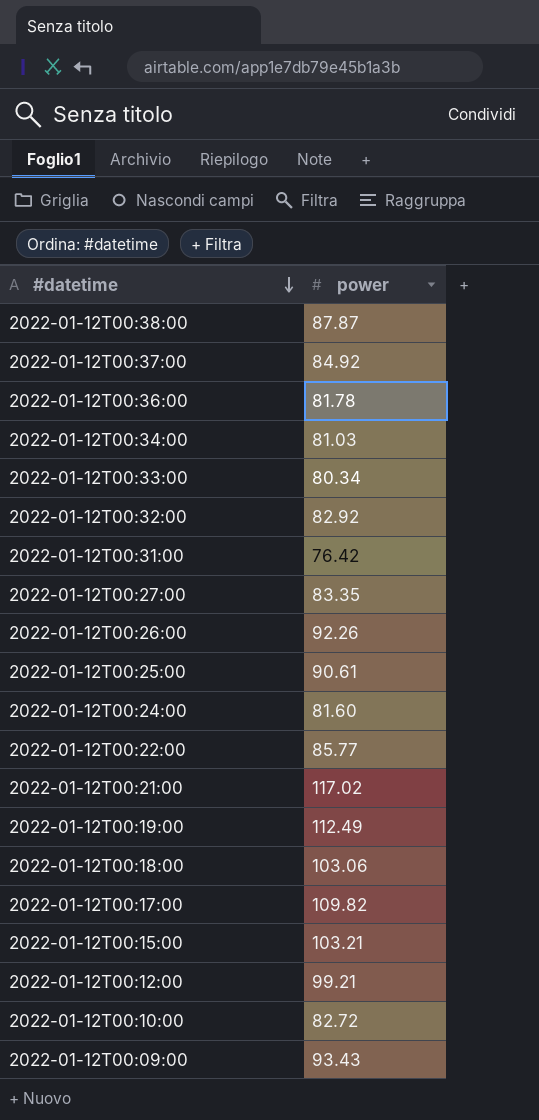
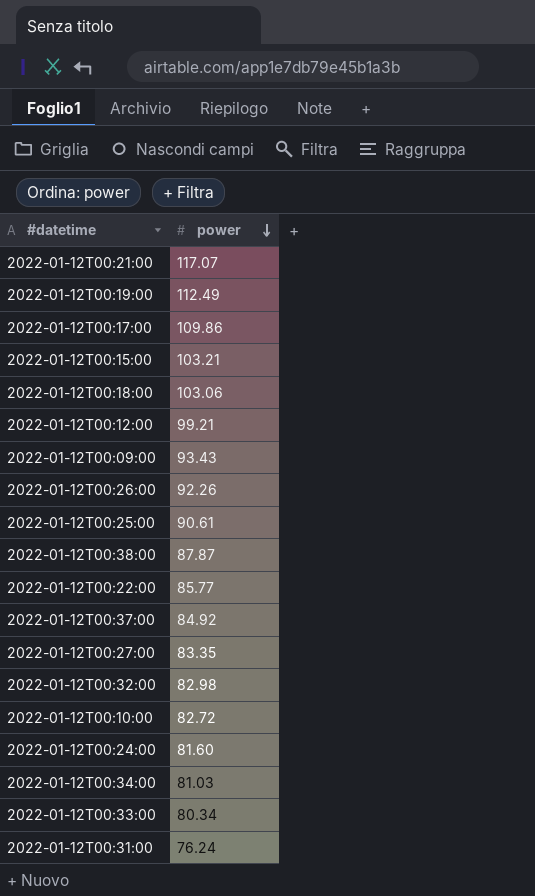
row order: #datetime descending -> power descending
row 2022-01-12T00:36:00: 81.78 -> none
2022-01-12T00:21:00 | power: 117.02 -> 117.07
2022-01-12T00:17:00 | power: 109.82 -> 109.86
2022-01-12T00:32:00 | power: 82.92 -> 82.98
2022-01-12T00:31:00 | power: 76.42 -> 76.24

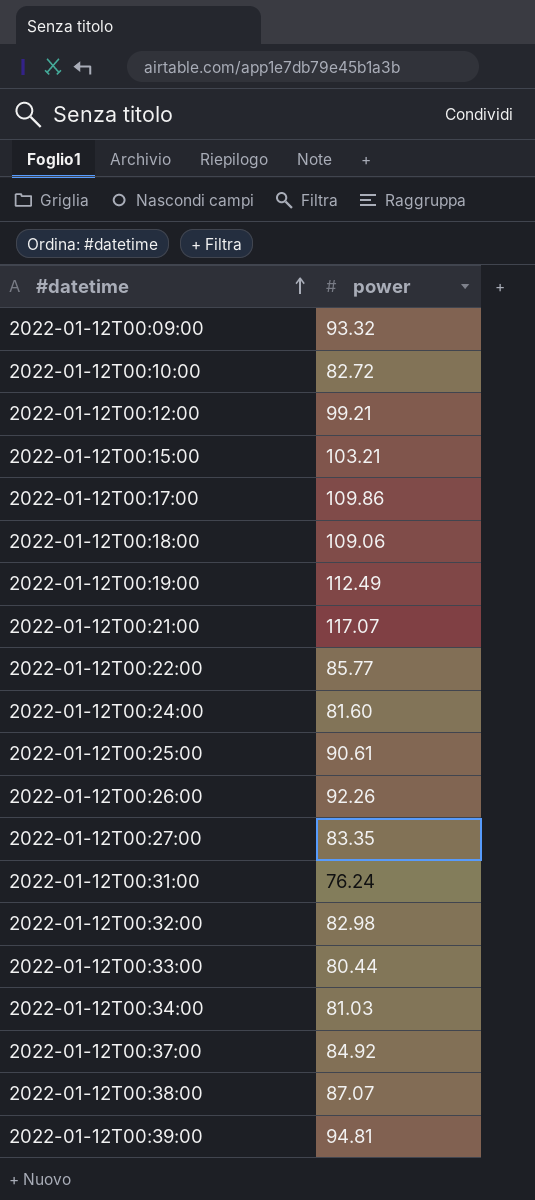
row order: power descending -> #datetime ascending
2022-01-12T00:09:00 | power: 93.43 -> 93.32
2022-01-12T00:18:00 | power: 103.06 -> 109.06
2022-01-12T00:33:00 | power: 80.34 -> 80.44
2022-01-12T00:38:00 | power: 87.87 -> 87.07
row 2022-01-12T00:39:00: none -> 94.81

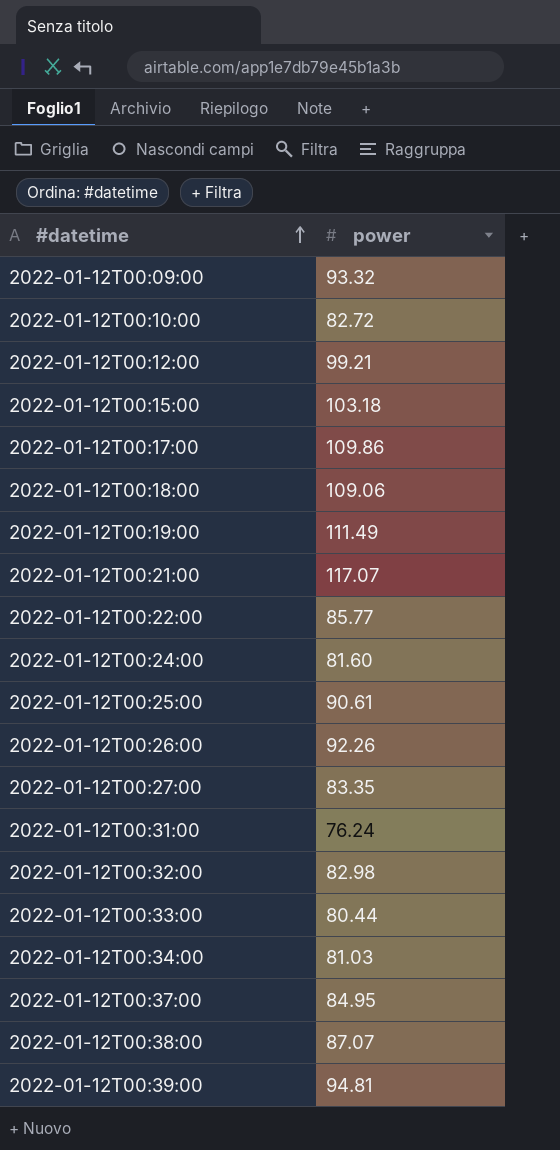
2022-01-12T00:15:00 | power: 103.21 -> 103.18
2022-01-12T00:19:00 | power: 112.49 -> 111.49
2022-01-12T00:37:00 | power: 84.92 -> 84.95

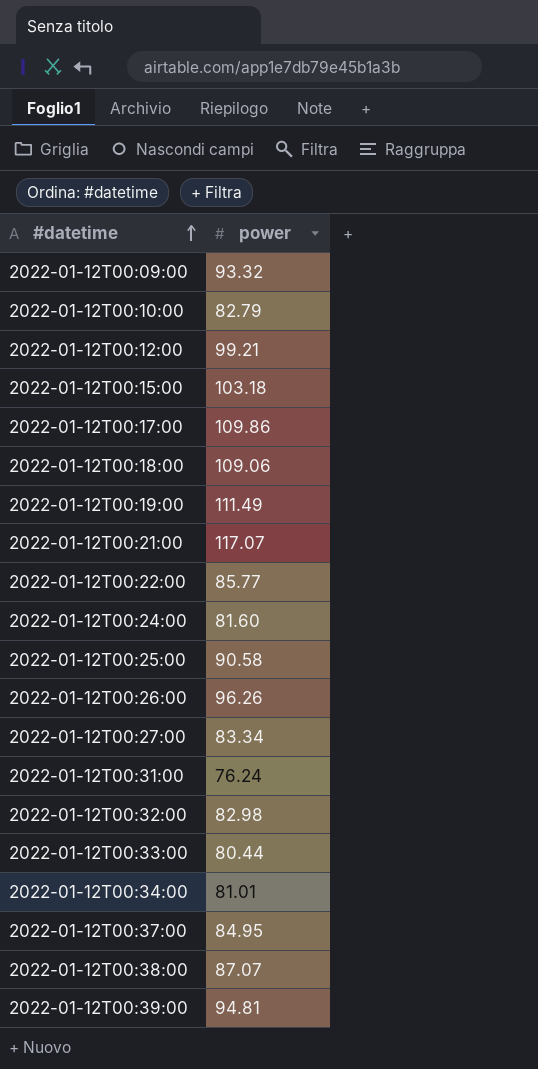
2022-01-12T00:10:00 | power: 82.72 -> 82.79
2022-01-12T00:25:00 | power: 90.61 -> 90.58
2022-01-12T00:26:00 | power: 92.26 -> 96.26
2022-01-12T00:27:00 | power: 83.35 -> 83.34
2022-01-12T00:34:00 | power: 81.03 -> 81.01

